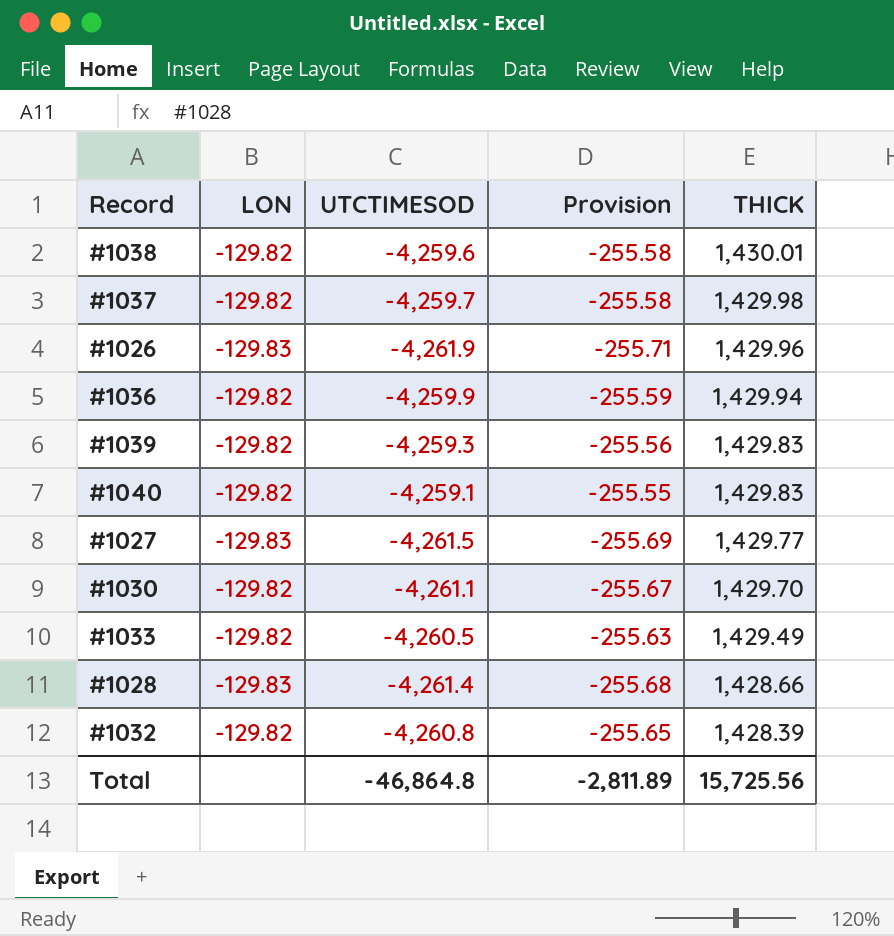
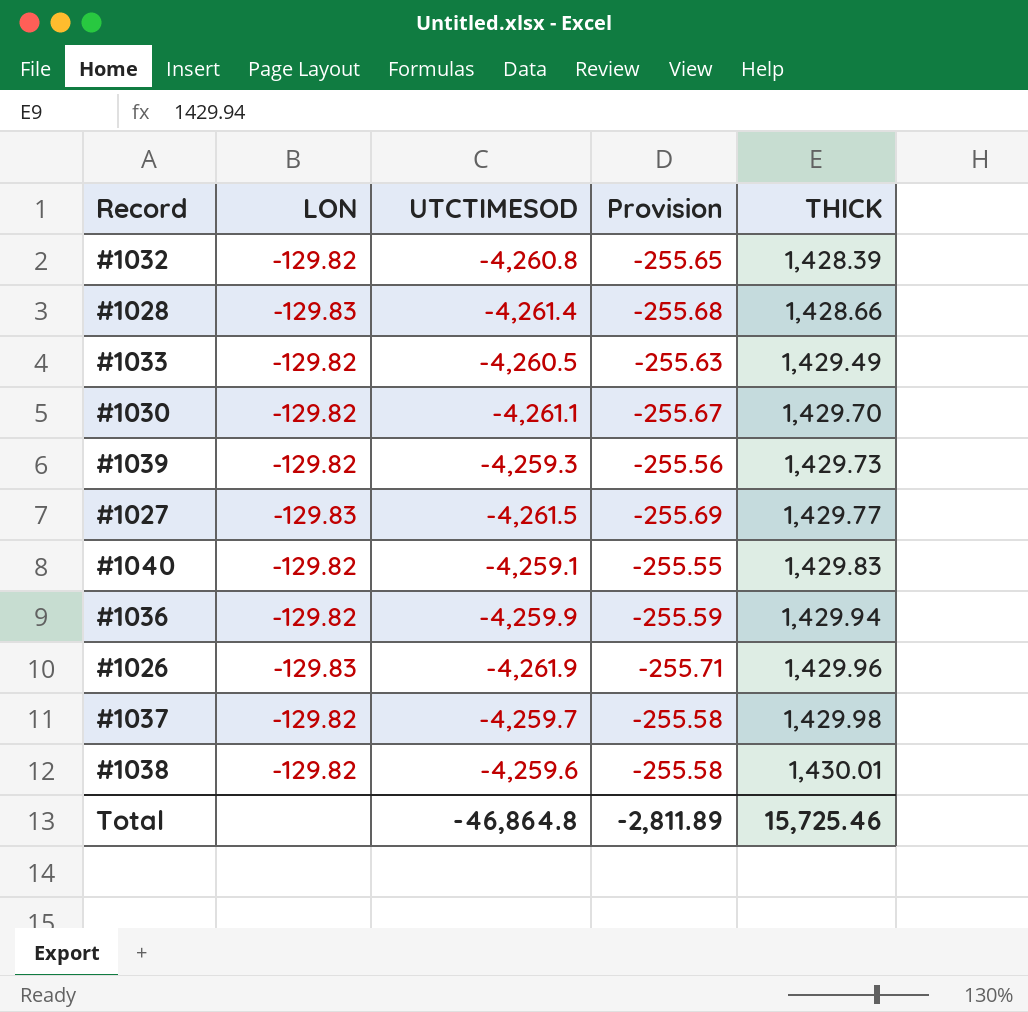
row order: THICK descending -> THICK ascending
#1039 | THICK: 1,429.83 -> 1,429.73
Total | THICK: 15,725.56 -> 15,725.46

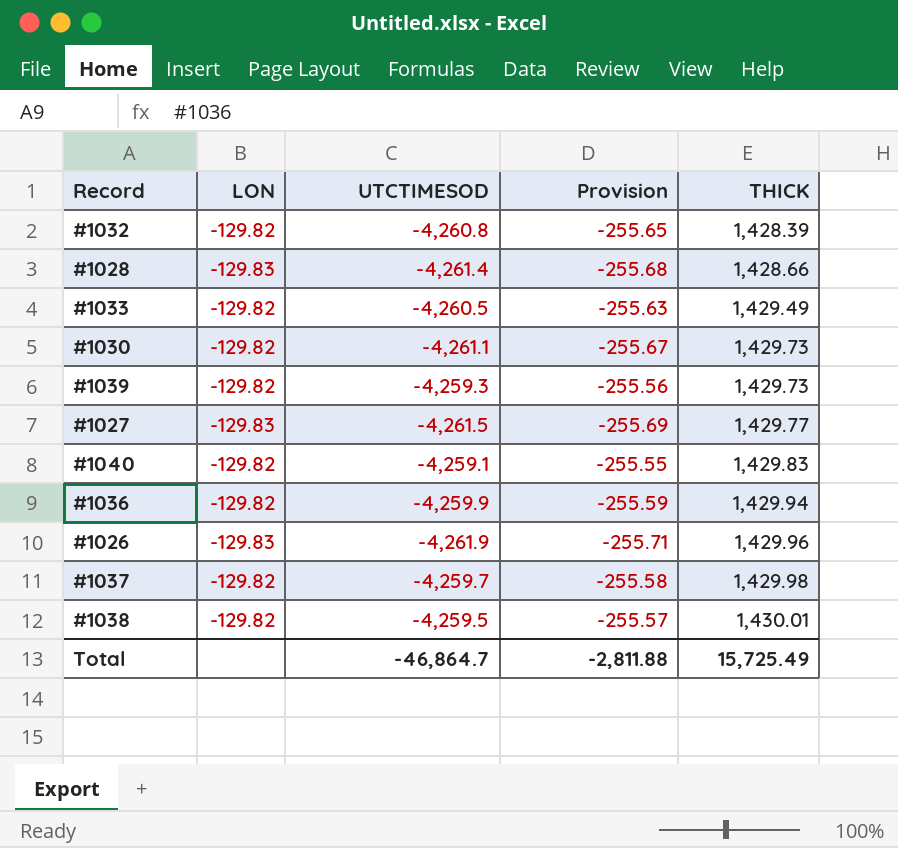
#1030 | THICK: 1,429.70 -> 1,429.73
#1038 | UTCTIMESOD: -4,259.6 -> -4,259.5
#1038 | Provision: -255.58 -> -255.57
Total | UTCTIMESOD: -46,864.8 -> -46,864.7
Total | Provision: -2,811.89 -> -2,811.88
Total | THICK: 15,725.46 -> 15,725.49

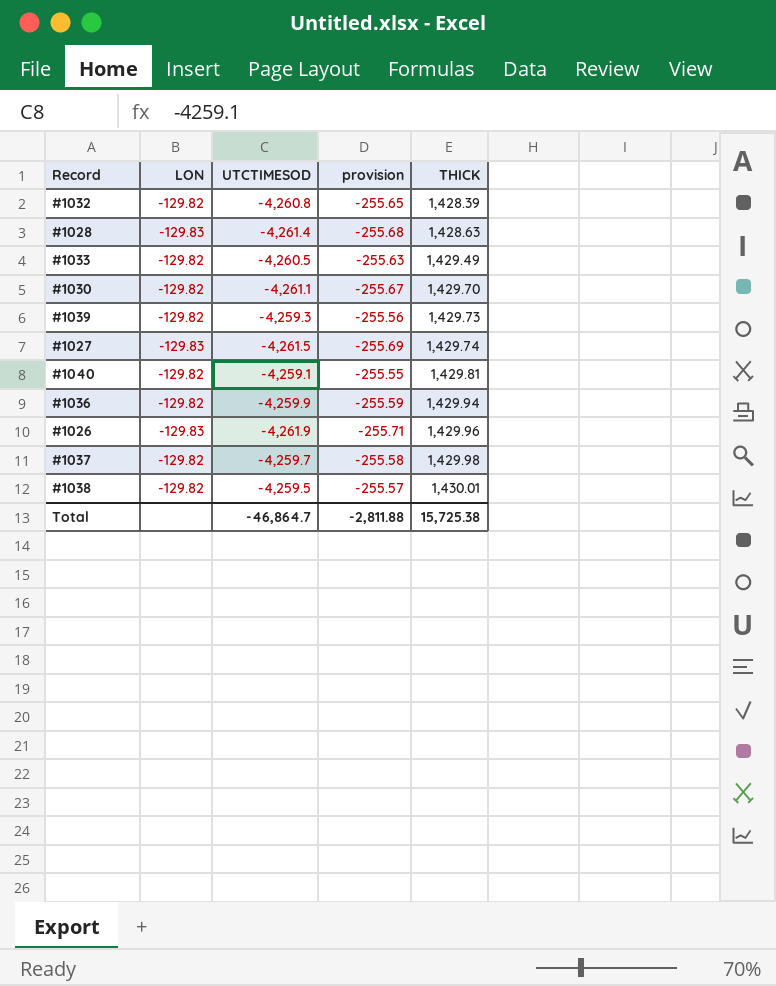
column name: Provision -> provision
#1028 | THICK: 1,428.66 -> 1,428.63
#1030 | THICK: 1,429.73 -> 1,429.70
#1027 | THICK: 1,429.77 -> 1,429.74
#1040 | THICK: 1,429.83 -> 1,429.81
Total | THICK: 15,725.49 -> 15,725.38

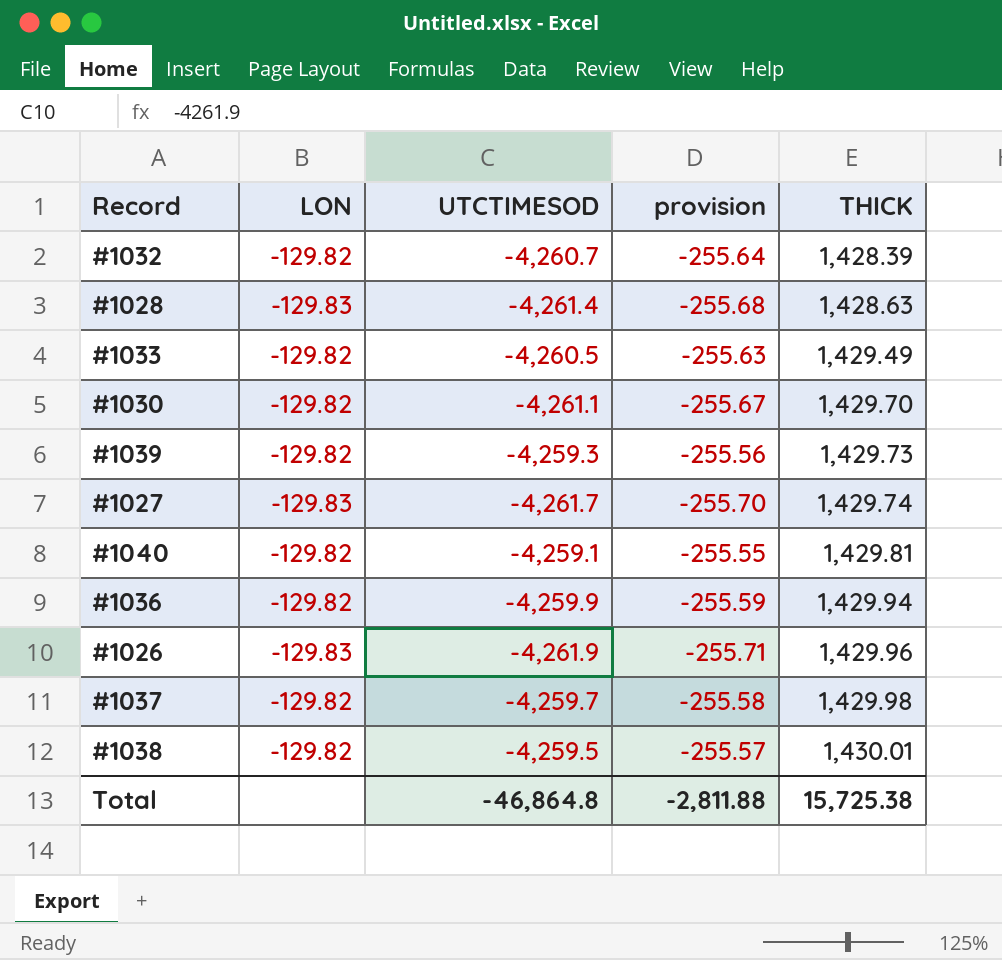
#1032 | UTCTIMESOD: -4,260.8 -> -4,260.7
#1032 | provision: -255.65 -> -255.64
#1027 | UTCTIMESOD: -4,261.5 -> -4,261.7
#1027 | provision: -255.69 -> -255.70
Total | UTCTIMESOD: -46,864.7 -> -46,864.8

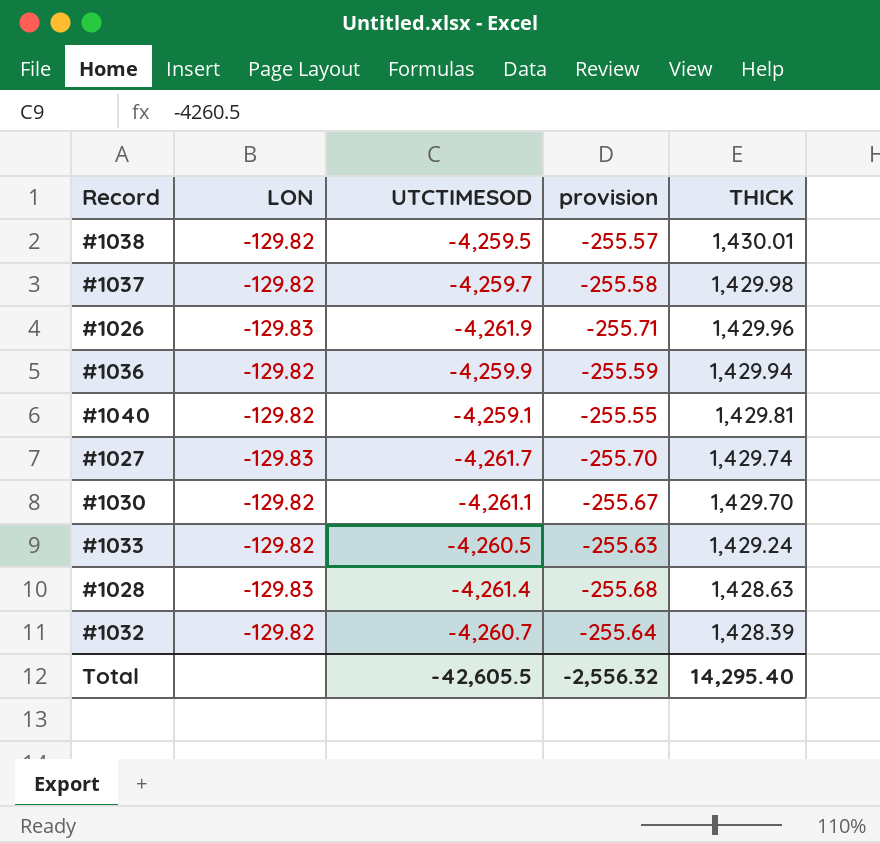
row order: THICK ascending -> THICK descending
row #1039: -129.82 | -4,259.3 | -255.56 | 1,429.73 -> none
#1033 | THICK: 1,429.49 -> 1,429.24
Total | UTCTIMESOD: -46,864.8 -> -42,605.5
Total | provision: -2,811.88 -> -2,556.32
Total | THICK: 15,725.38 -> 14,295.40

